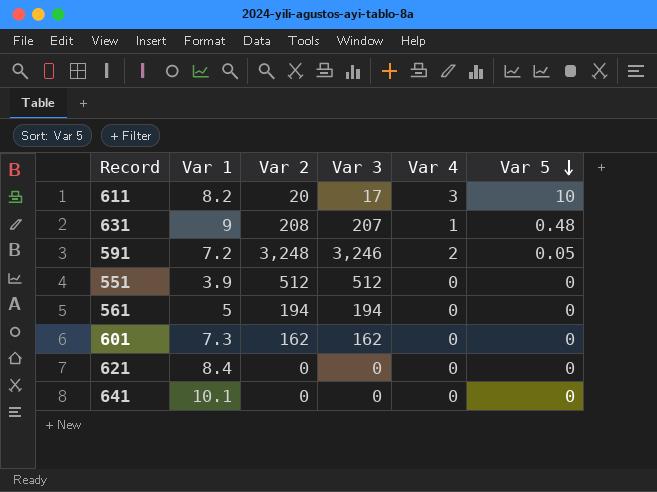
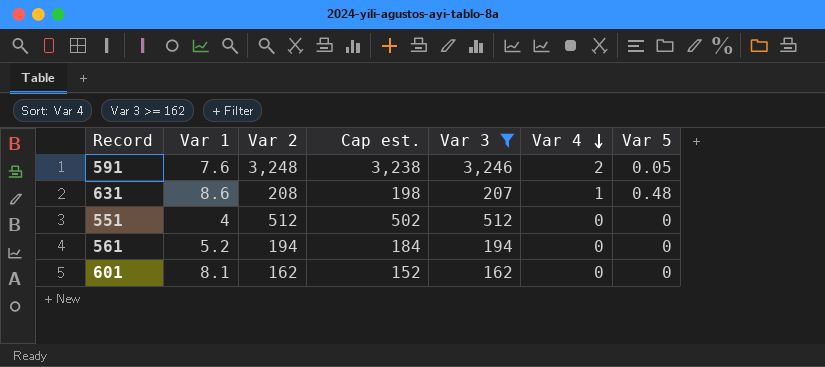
filter: none -> Var 3 >= 162
row order: Var 5 descending -> Var 4 descending
column Cap est. | formula: none -> [Var 2] - 10
591 | Var 1: 7.2 -> 7.6
631 | Var 1: 9 -> 8.6
551 | Var 1: 3.9 -> 4
561 | Var 1: 5 -> 5.2
601 | Var 1: 7.3 -> 8.1

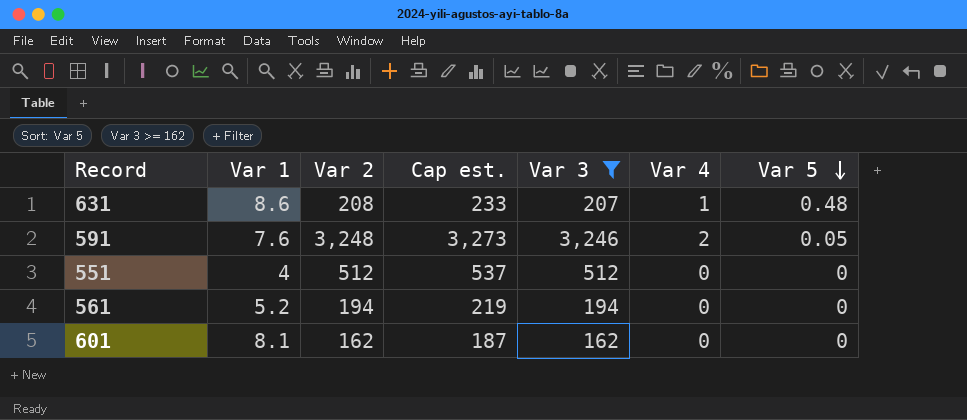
row order: Var 4 descending -> Var 5 descending
column Cap est. | formula: [Var 2] - 10 -> [Var 2] + 25

